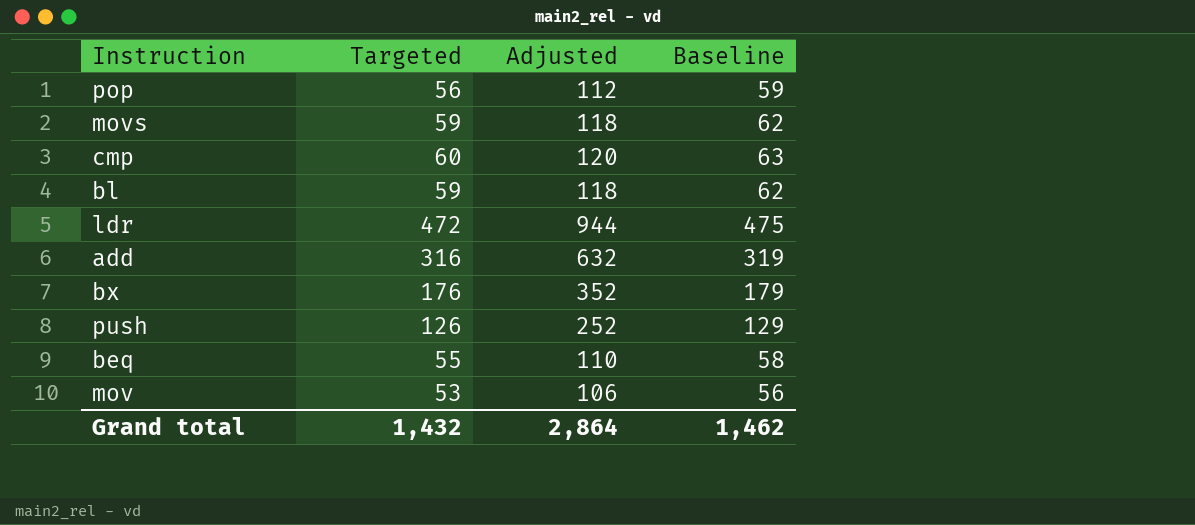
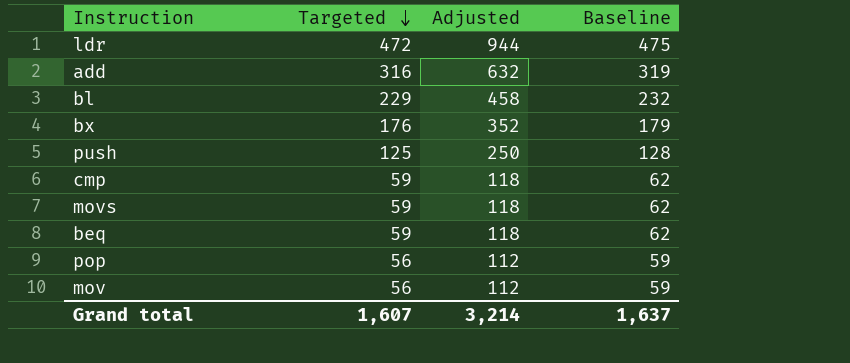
row order: none -> Targeted descending
bl | Targeted: 59 -> 229
bl | Adjusted: 118 -> 458
bl | Baseline: 62 -> 232
push | Targeted: 126 -> 125
push | Adjusted: 252 -> 250
push | Baseline: 129 -> 128
cmp | Targeted: 60 -> 59
cmp | Adjusted: 120 -> 118
cmp | Baseline: 63 -> 62
beq | Targeted: 55 -> 59
beq | Adjusted: 110 -> 118
beq | Baseline: 58 -> 62
mov | Targeted: 53 -> 56
mov | Adjusted: 106 -> 112
mov | Baseline: 56 -> 59
Grand total | Targeted: 1,432 -> 1,607
Grand total | Adjusted: 2,864 -> 3,214
Grand total | Baseline: 1,462 -> 1,637

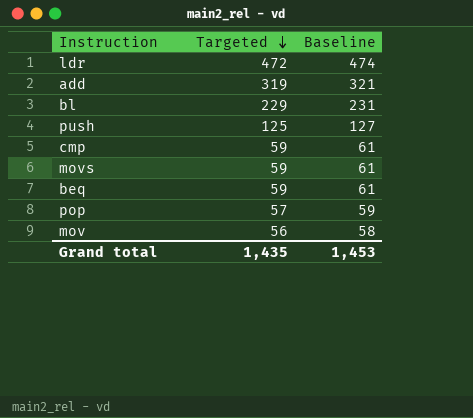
column Adjusted | formula: [Targeted] * 2 -> none
column Baseline | formula: [Targeted] + 3 -> [Targeted] + 2
row bx: 176 | 352 | 179 -> none
add | Targeted: 316 -> 319
pop | Targeted: 56 -> 57
Grand total | Targeted: 1,607 -> 1,435
Grand total | Baseline: 1,637 -> 1,453

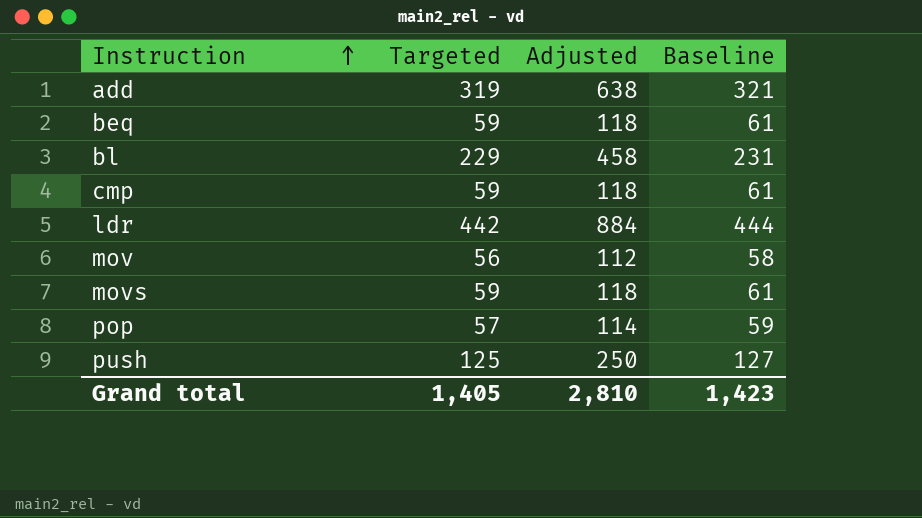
row order: Targeted descending -> Instruction ascending
column Adjusted | formula: none -> [Targeted] * 2
ldr | Targeted: 472 -> 442
ldr | Baseline: 474 -> 444
Grand total | Targeted: 1,435 -> 1,405
Grand total | Baseline: 1,453 -> 1,423

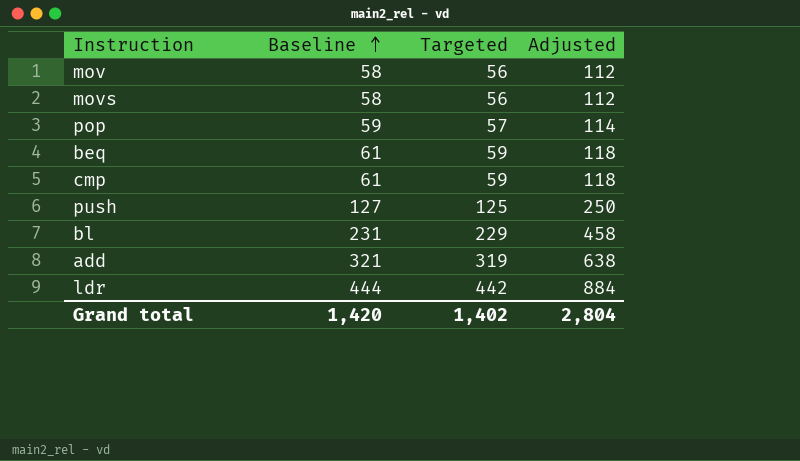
row order: Instruction ascending -> Baseline ascending
column Baseline | position: 4 -> 2
movs | Baseline: 61 -> 58
movs | Targeted: 59 -> 56
movs | Adjusted: 118 -> 112
Grand total | Baseline: 1,423 -> 1,420
Grand total | Targeted: 1,405 -> 1,402
Grand total | Adjusted: 2,810 -> 2,804

